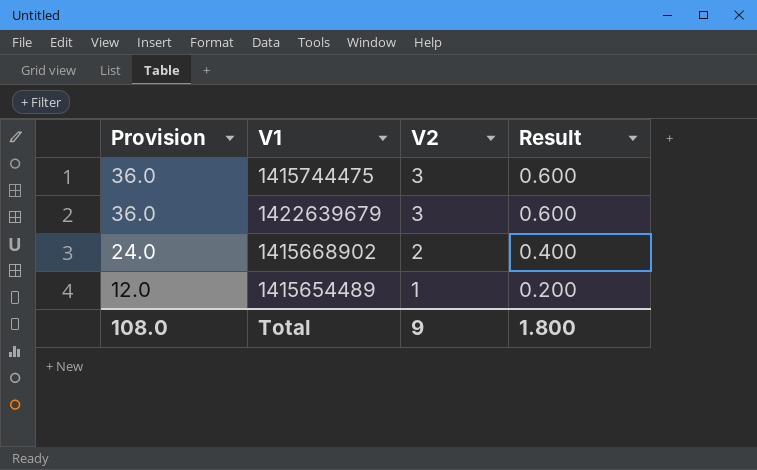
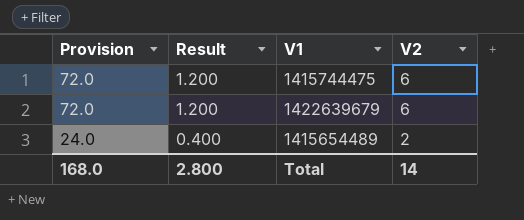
column Result | position: 4 -> 2
row 1415668902: 24.0 | 2 | 0.400 -> none
1415744475 | Provision: 36.0 -> 72.0
1415744475 | Result: 0.600 -> 1.200
1415744475 | V2: 3 -> 6
1422639679 | Provision: 36.0 -> 72.0
1422639679 | Result: 0.600 -> 1.200
1422639679 | V2: 3 -> 6
1415654489 | Provision: 12.0 -> 24.0
1415654489 | Result: 0.200 -> 0.400
1415654489 | V2: 1 -> 2
Total | Provision: 108.0 -> 168.0
Total | Result: 1.800 -> 2.800
Total | V2: 9 -> 14

